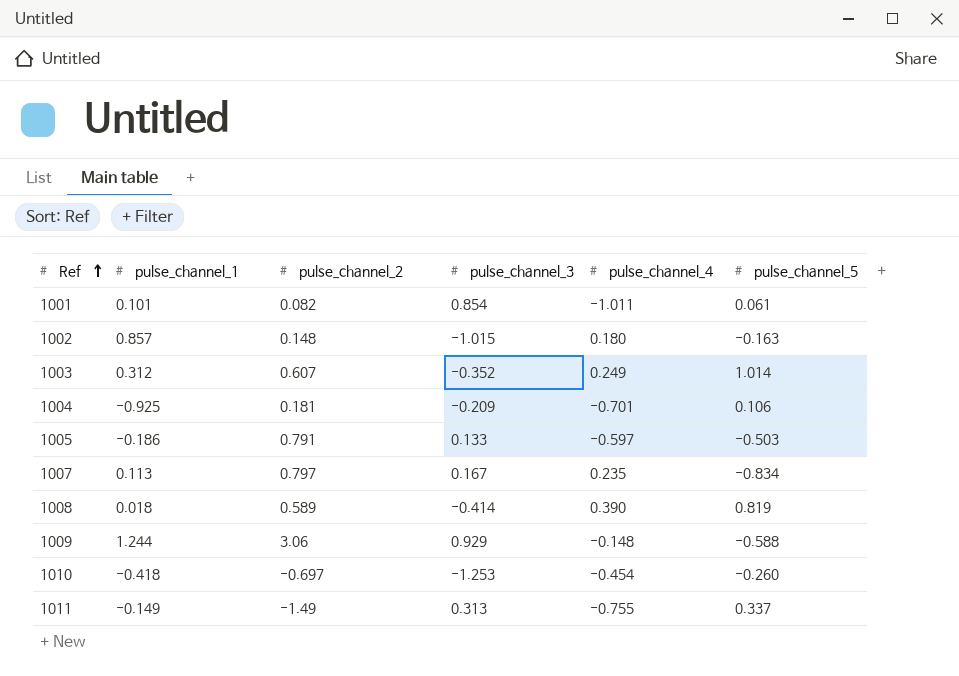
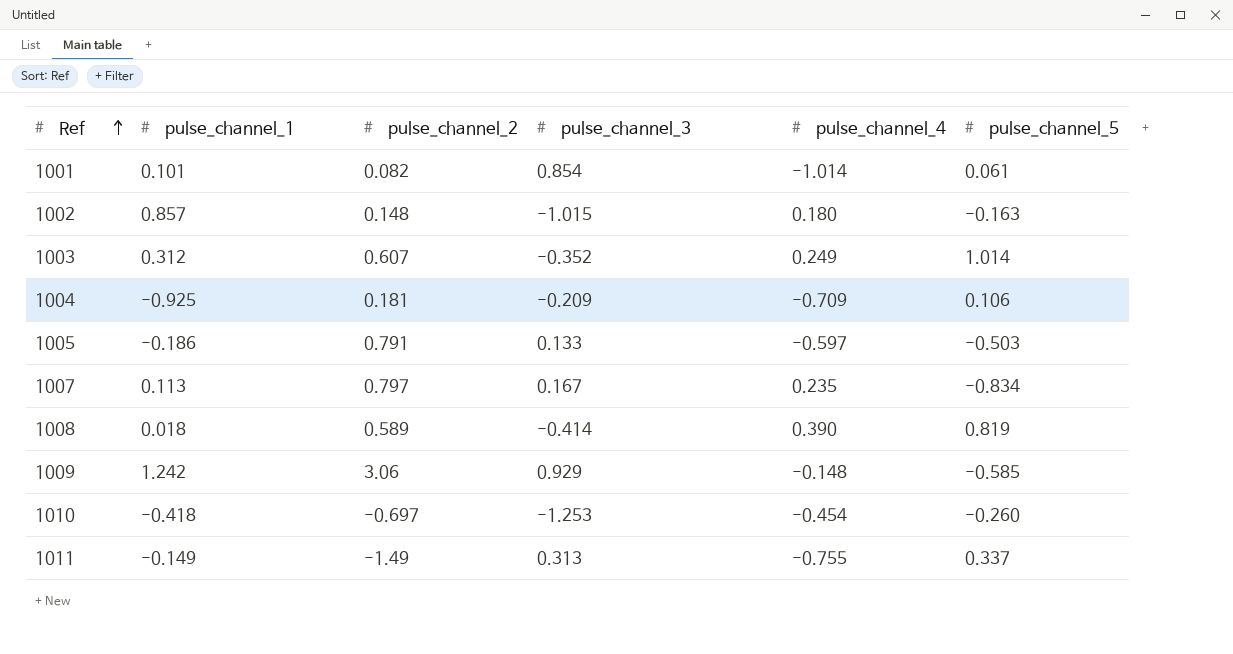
1001 | pulse_channel_4: -1.011 -> -1.014
1004 | pulse_channel_4: -0.701 -> -0.709
1009 | pulse_channel_1: 1.244 -> 1.242
1009 | pulse_channel_5: -0.588 -> -0.585

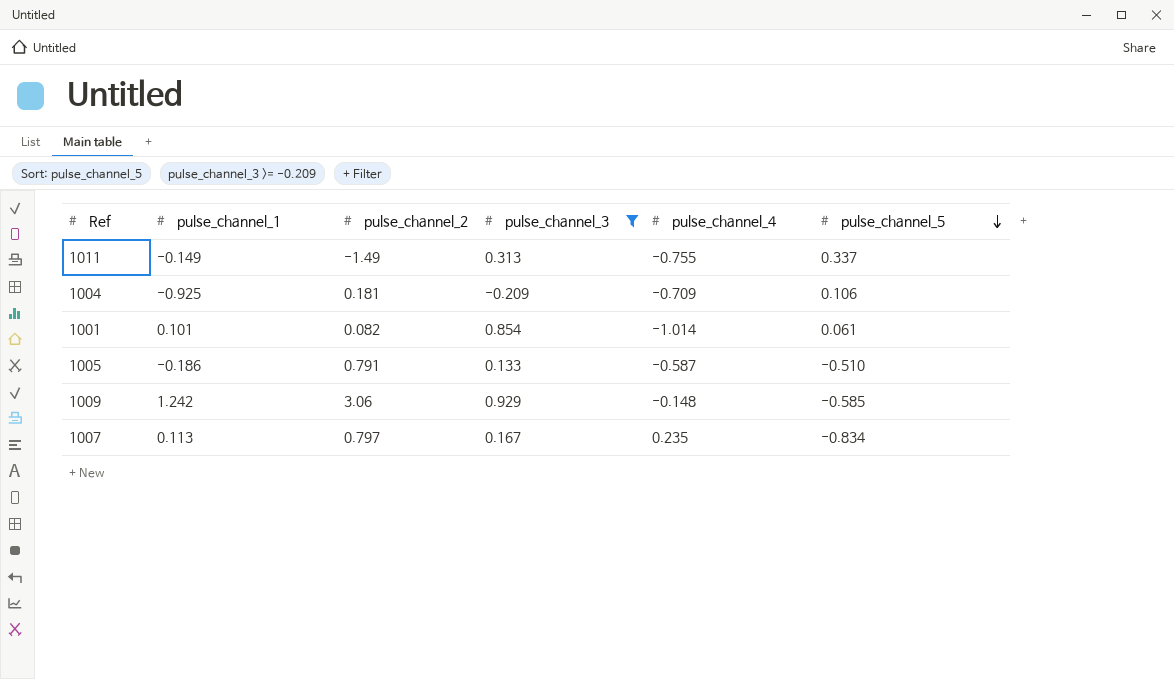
filter: none -> pulse_channel_3 >= -0.209
row order: Ref ascending -> pulse_channel_5 descending
1005 | pulse_channel_4: -0.597 -> -0.587
1005 | pulse_channel_5: -0.503 -> -0.510

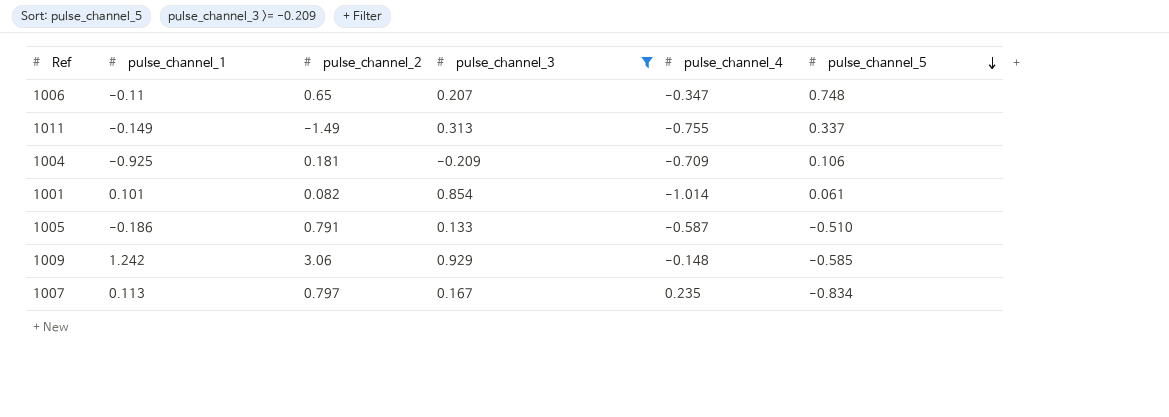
row 1006: none -> -0.11 | 0.65 | 0.207 | -0.347 | 0.748

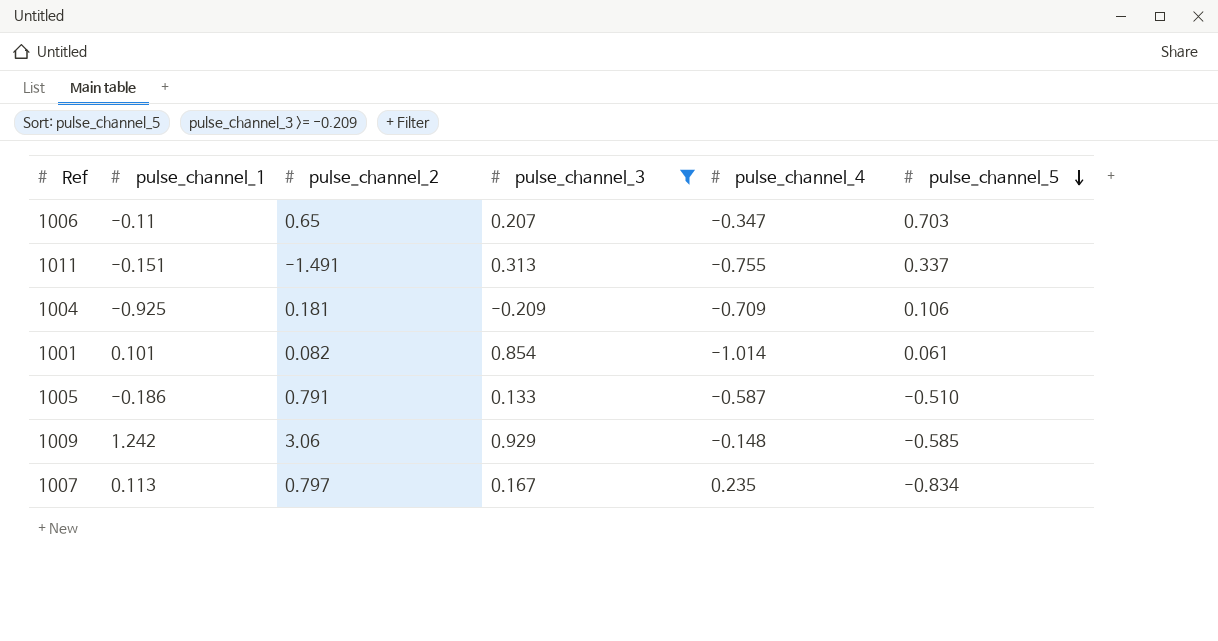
1006 | pulse_channel_5: 0.748 -> 0.703
1011 | pulse_channel_1: -0.149 -> -0.151
1011 | pulse_channel_2: -1.49 -> -1.491

